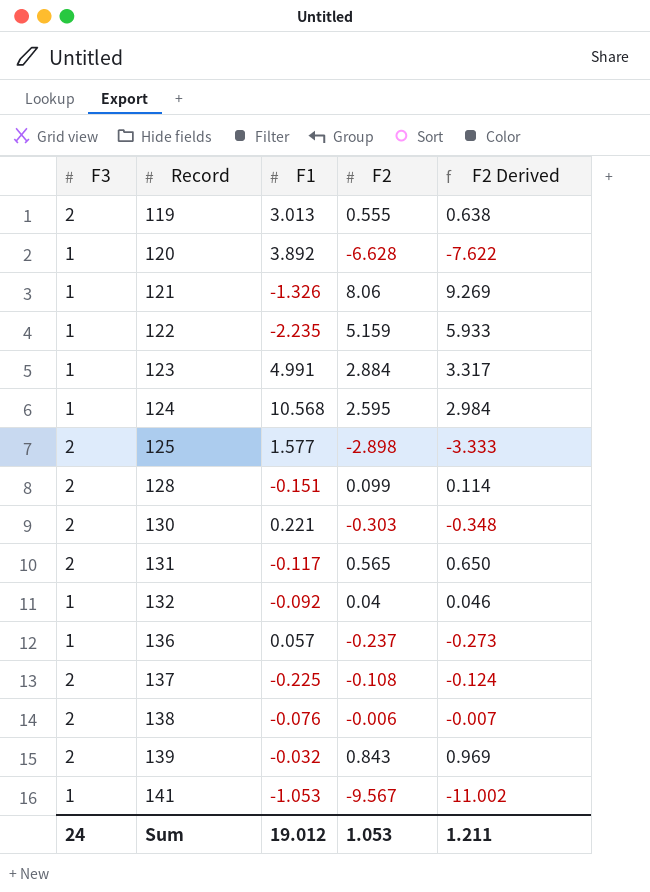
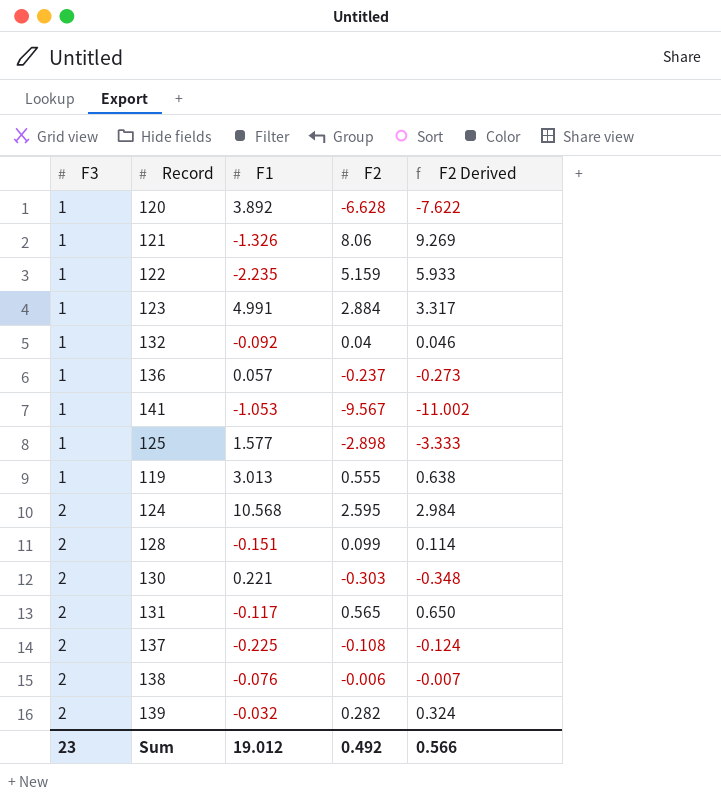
row order: Record ascending -> F3 ascending
125 | F3: 2 -> 1
119 | F3: 2 -> 1
124 | F3: 1 -> 2
139 | F2: 0.843 -> 0.282
139 | F2 Derived: 0.969 -> 0.324
Sum | F3: 24 -> 23
Sum | F2: 1.053 -> 0.492
Sum | F2 Derived: 1.211 -> 0.566

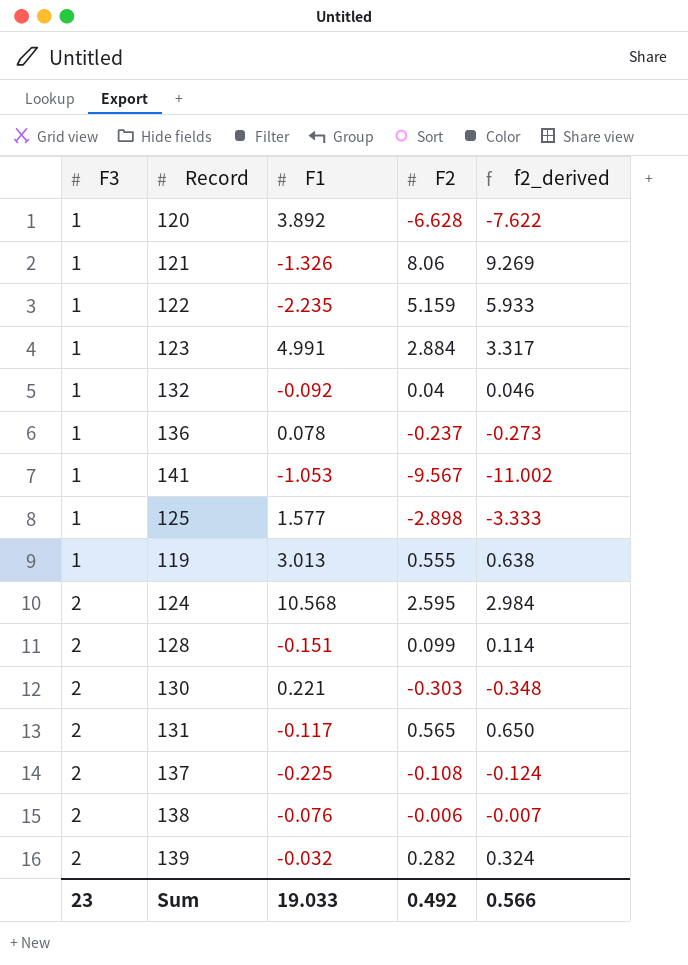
column name: F2 Derived -> f2_derived
136 | F1: 0.057 -> 0.078
Sum | F1: 19.012 -> 19.033

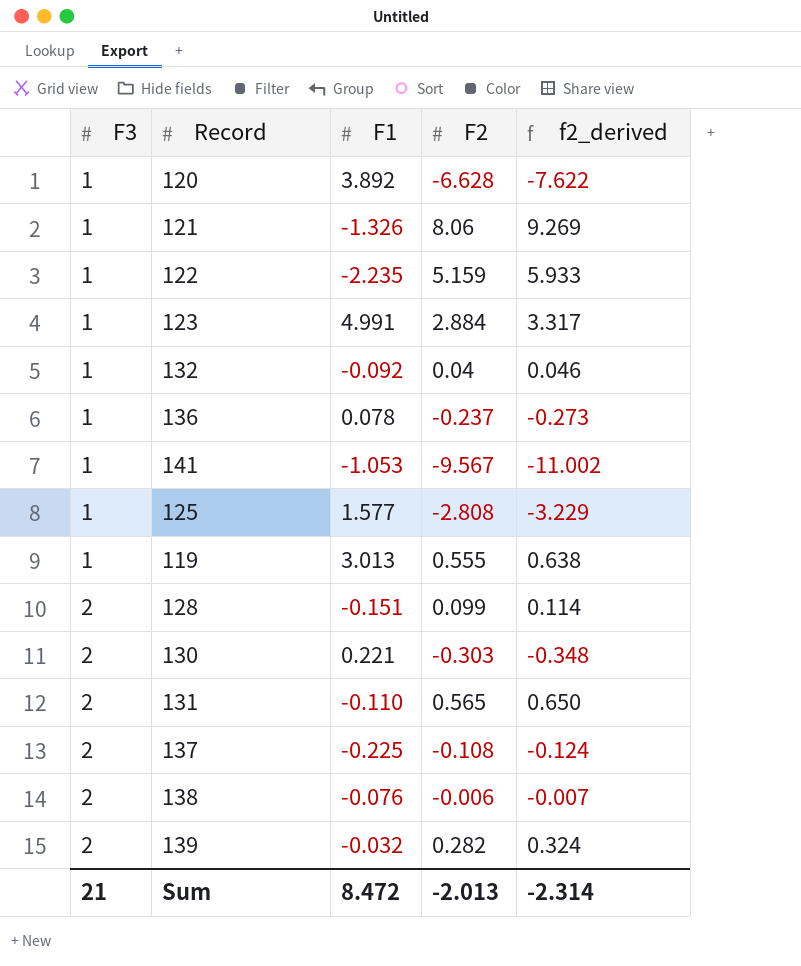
row 124: 2 | 10.568 | 2.595 | 2.984 -> none
125 | F2: -2.898 -> -2.808
125 | f2_derived: -3.333 -> -3.229
131 | F1: -0.117 -> -0.110
Sum | F3: 23 -> 21
Sum | F1: 19.033 -> 8.472
Sum | F2: 0.492 -> -2.013
Sum | f2_derived: 0.566 -> -2.314

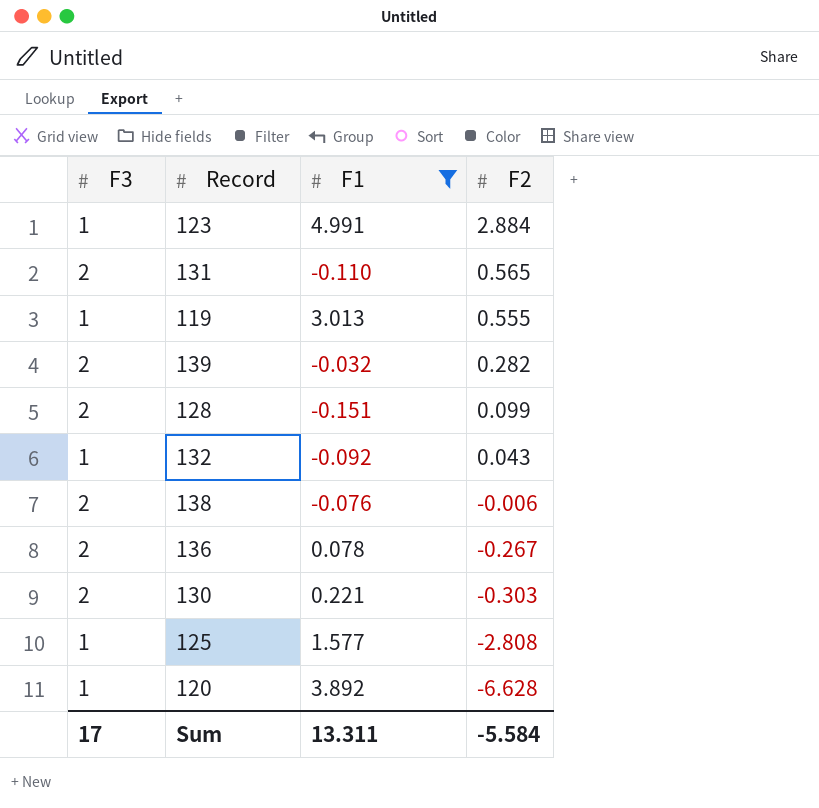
filter: none -> F1 >= -0.151
row order: F3 ascending -> F2 descending
column f2_derived | formula: [F2] * 1.15 -> none
132 | F2: 0.04 -> 0.043
136 | F3: 1 -> 2
136 | F2: -0.237 -> -0.267
Sum | F3: 21 -> 17
Sum | F1: 8.472 -> 13.311
Sum | F2: -2.013 -> -5.584

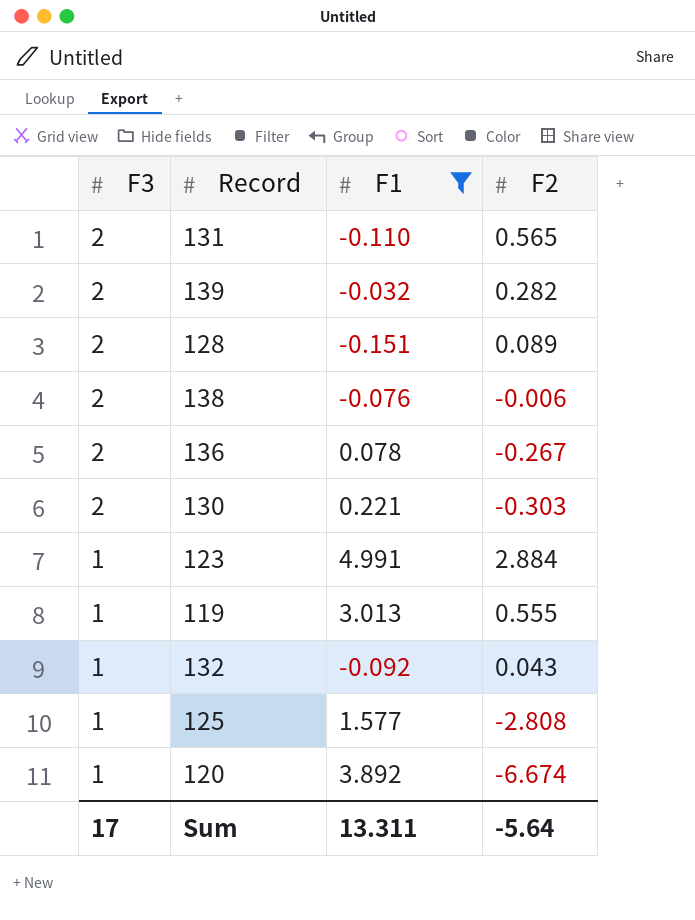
row order: F2 descending -> F3 descending
128 | F2: 0.099 -> 0.089
120 | F2: -6.628 -> -6.674
Sum | F2: -5.584 -> -5.64

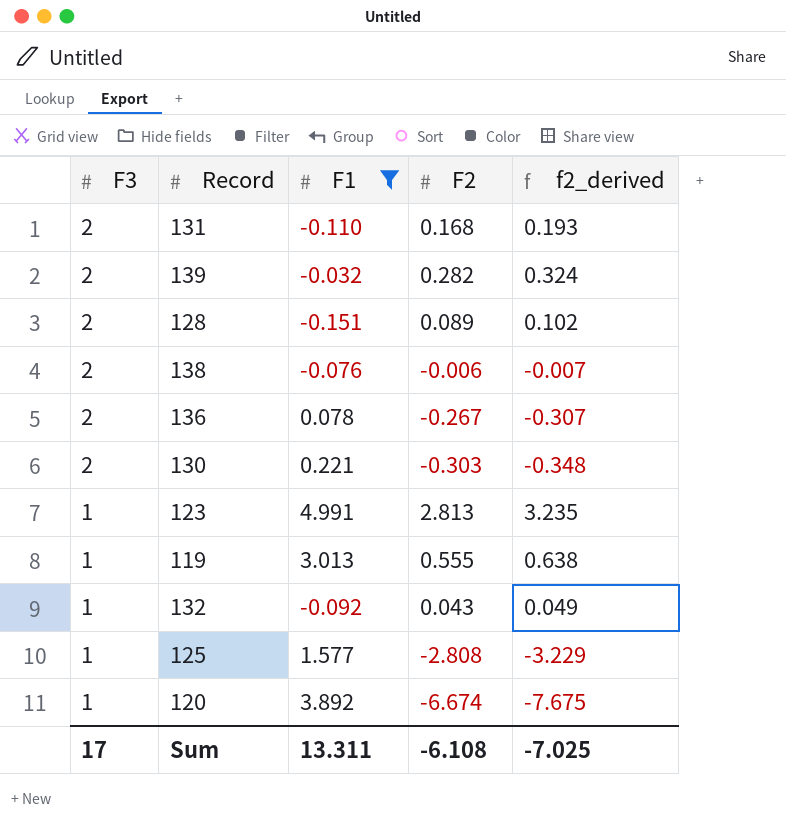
column f2_derived | formula: none -> [F2] * 1.15
131 | F2: 0.565 -> 0.168
123 | F2: 2.884 -> 2.813
Sum | F2: -5.64 -> -6.108

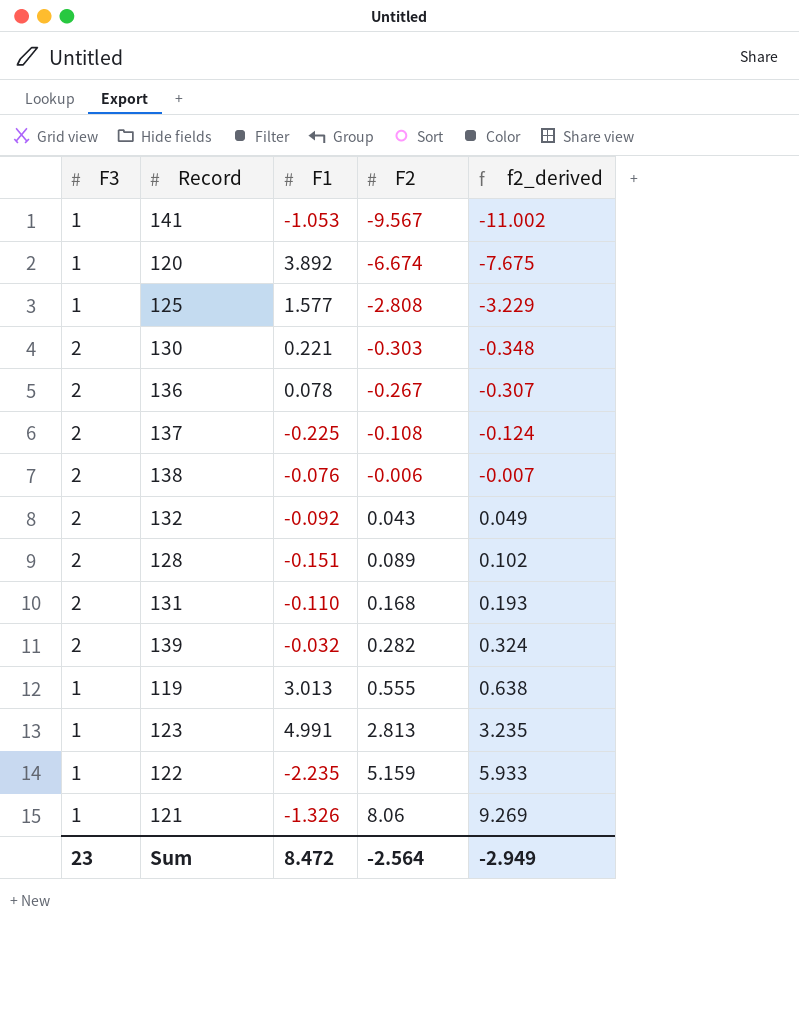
filter: F1 >= -0.151 -> none
row order: F3 descending -> F2 ascending
132 | F3: 1 -> 2
Sum | F3: 17 -> 23
Sum | F1: 13.311 -> 8.472
Sum | F2: -6.108 -> -2.564
Sum | f2_derived: -7.025 -> -2.949

